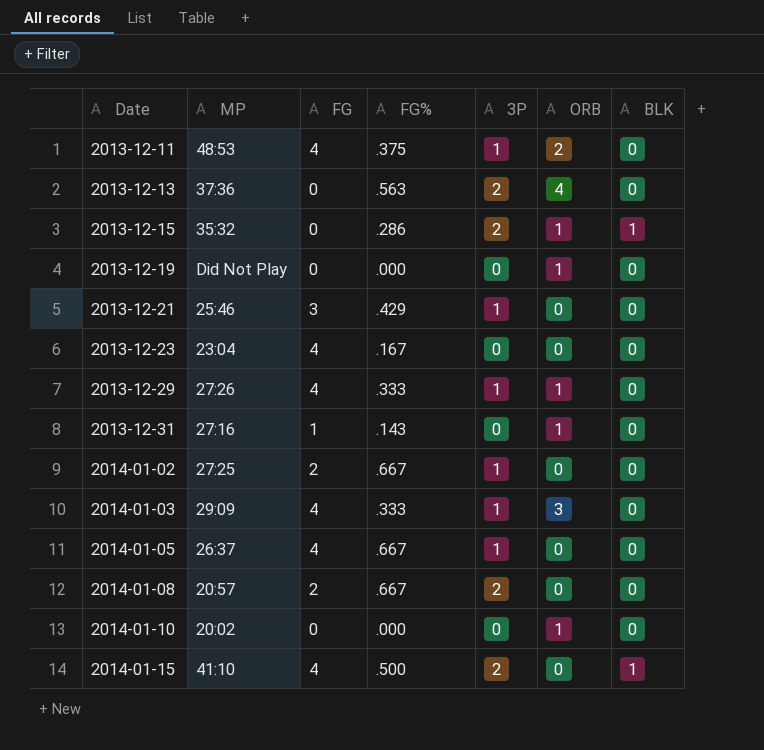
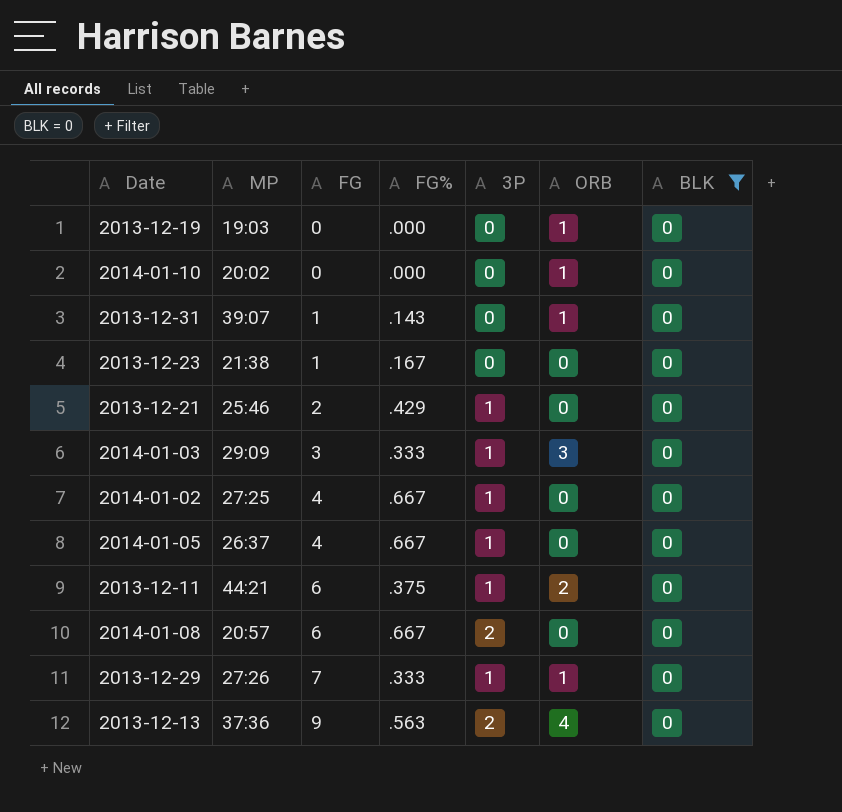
filter: none -> BLK = 0
row order: Date ascending -> FG ascending
2013-12-19 | MP: Did Not Play -> 19:03
2013-12-31 | MP: 27:16 -> 39:07
2013-12-23 | MP: 23:04 -> 21:38
2013-12-23 | FG: 4 -> 1
2013-12-21 | FG: 3 -> 2
2014-01-03 | FG: 4 -> 3
2014-01-02 | FG: 2 -> 4
2013-12-11 | MP: 48:53 -> 44:21
2013-12-11 | FG: 4 -> 6
2014-01-08 | FG: 2 -> 6
2013-12-29 | FG: 4 -> 7
2013-12-13 | FG: 0 -> 9

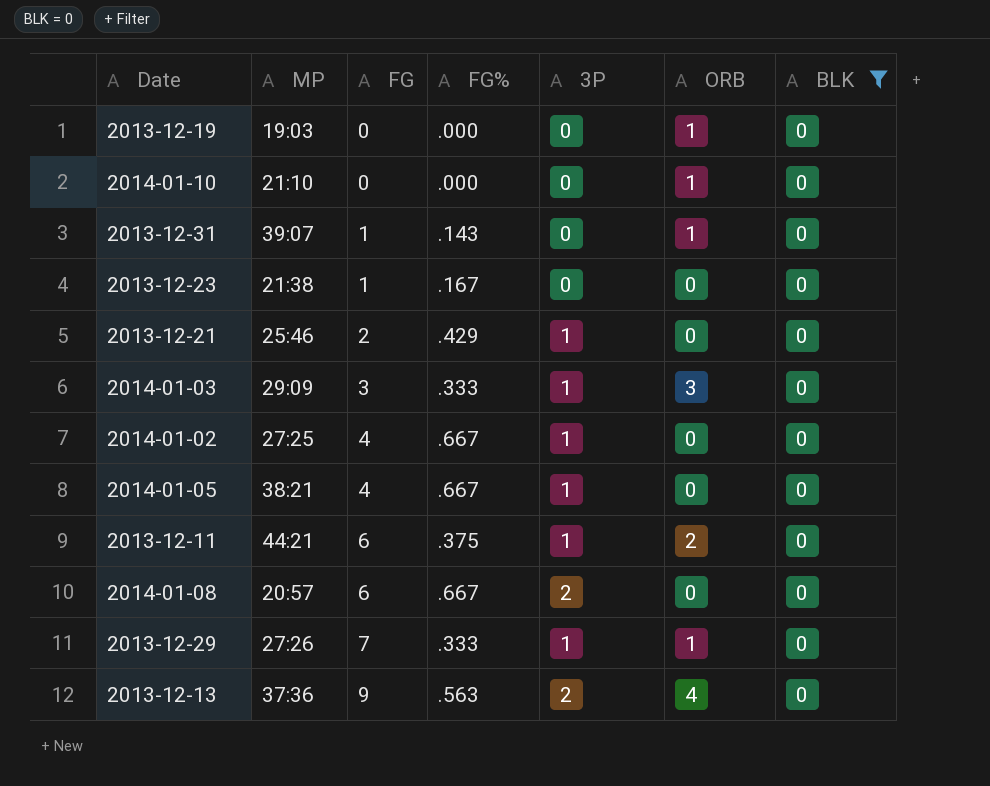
2014-01-10 | MP: 20:02 -> 21:10
2014-01-05 | MP: 26:37 -> 38:21

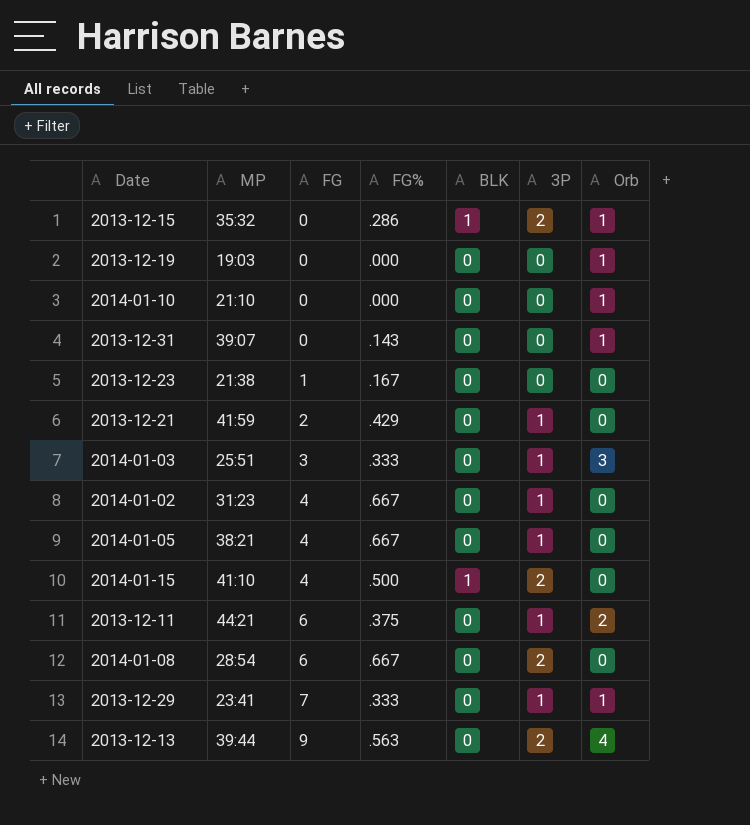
filter: BLK = 0 -> none
column BLK | position: 7 -> 5
column name: ORB -> Orb
2013-12-31 | FG: 1 -> 0
2013-12-21 | MP: 25:46 -> 41:59
2014-01-03 | MP: 29:09 -> 25:51
2014-01-02 | MP: 27:25 -> 31:23
2014-01-08 | MP: 20:57 -> 28:54
2013-12-29 | MP: 27:26 -> 23:41
2013-12-13 | MP: 37:36 -> 39:44

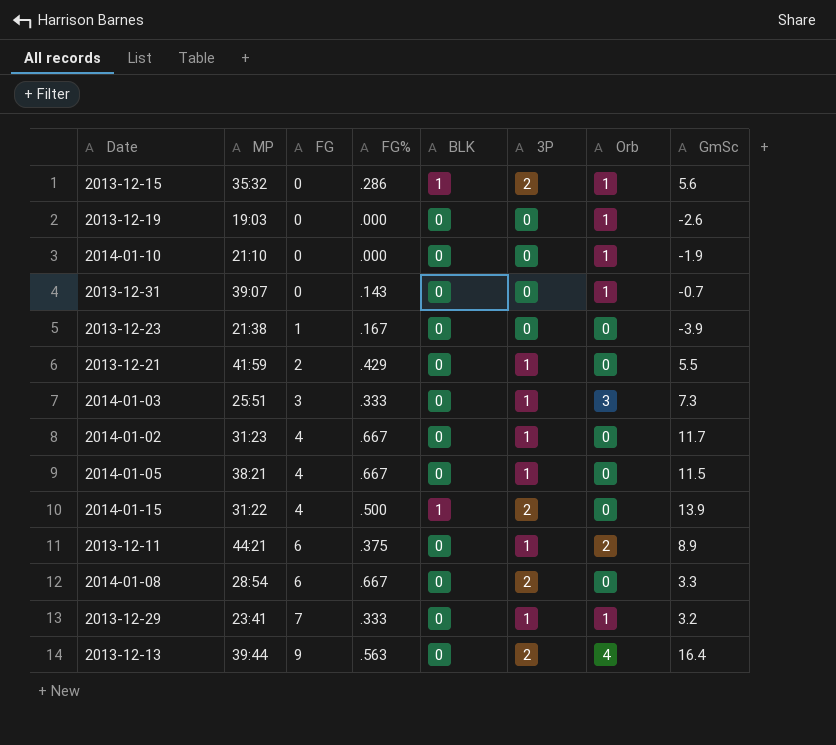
column GmSc | position: none -> 8
2014-01-15 | MP: 41:10 -> 31:22

